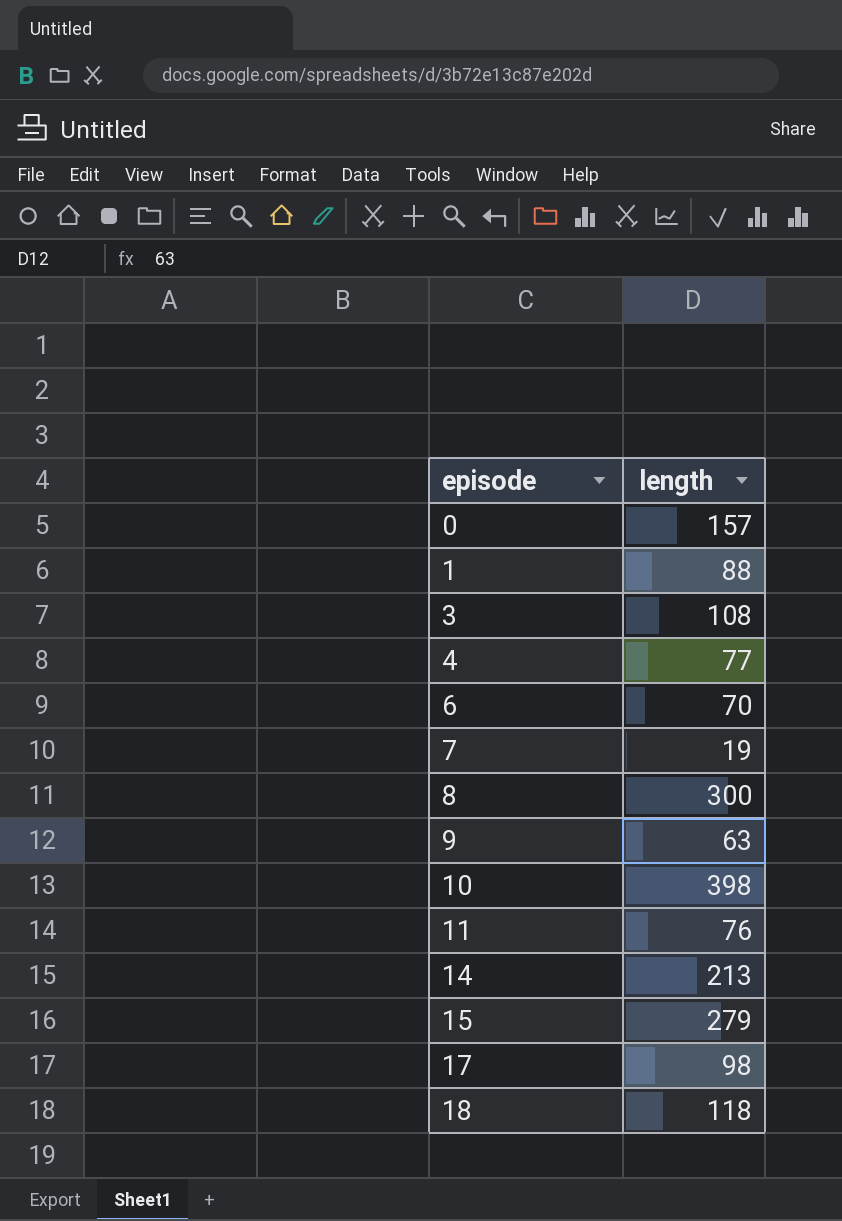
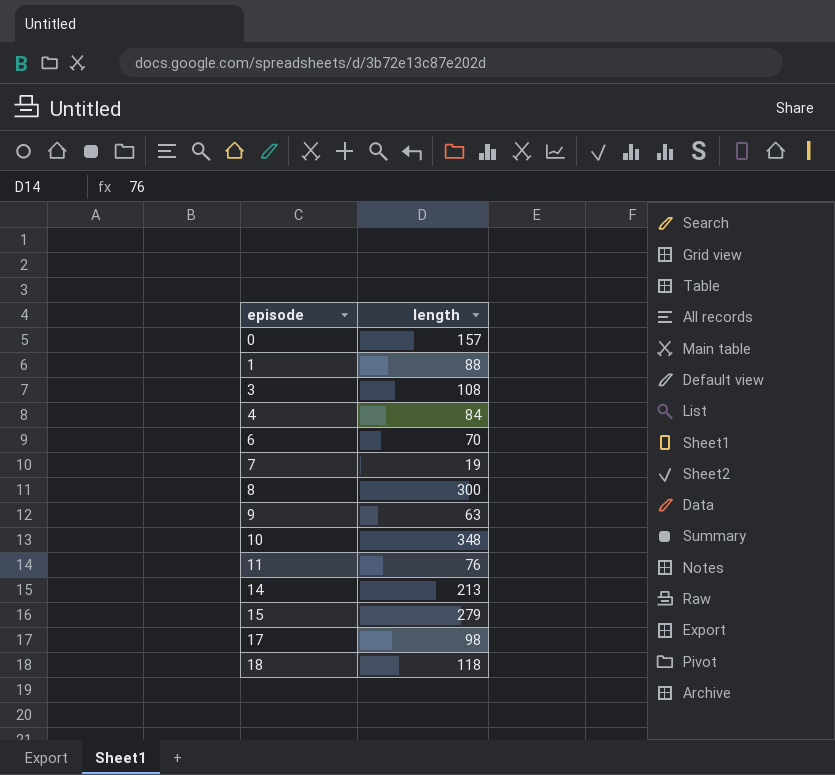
4 | length: 77 -> 84
10 | length: 398 -> 348

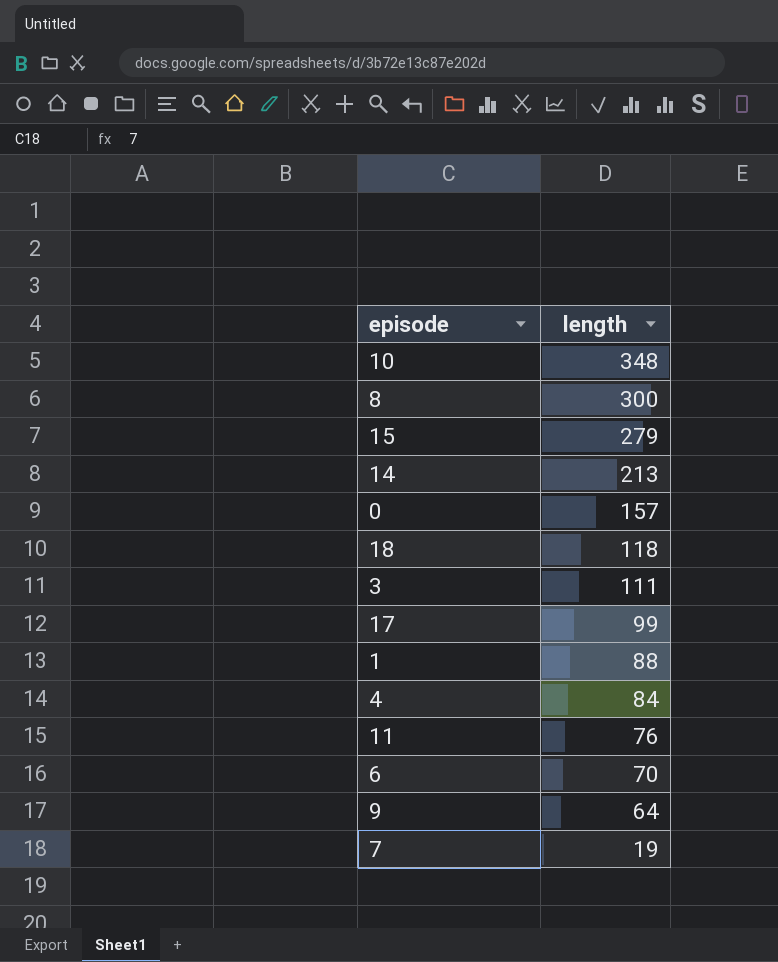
row order: episode ascending -> length descending
3 | length: 108 -> 111
17 | length: 98 -> 99
9 | length: 63 -> 64

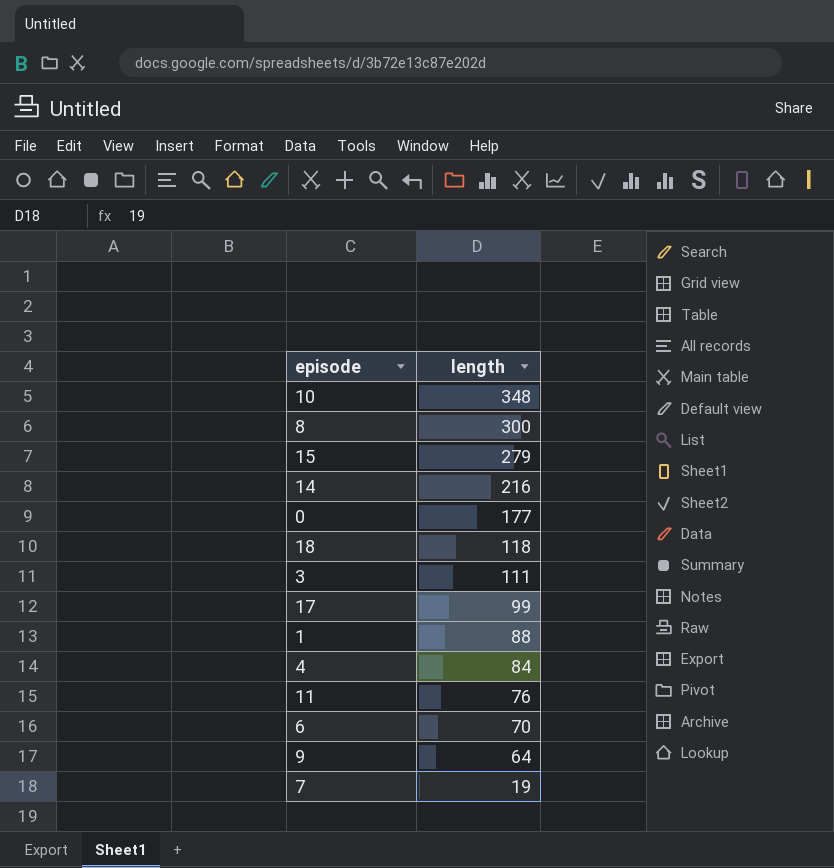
14 | length: 213 -> 216
0 | length: 157 -> 177

